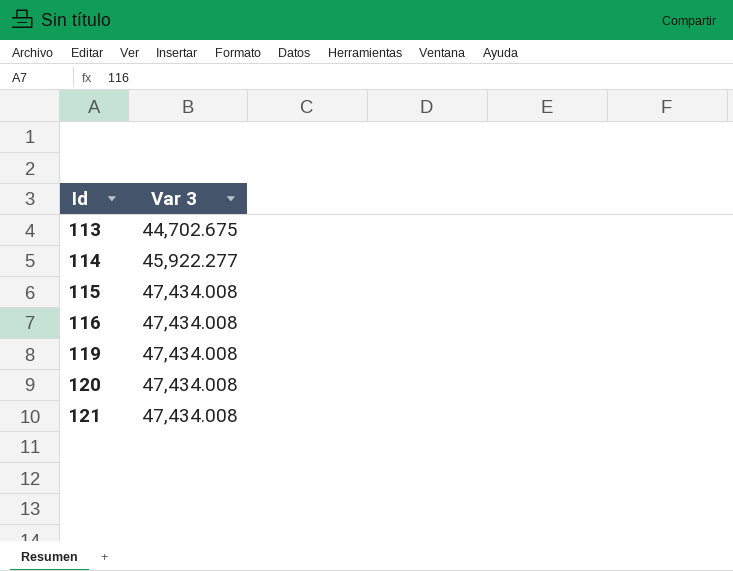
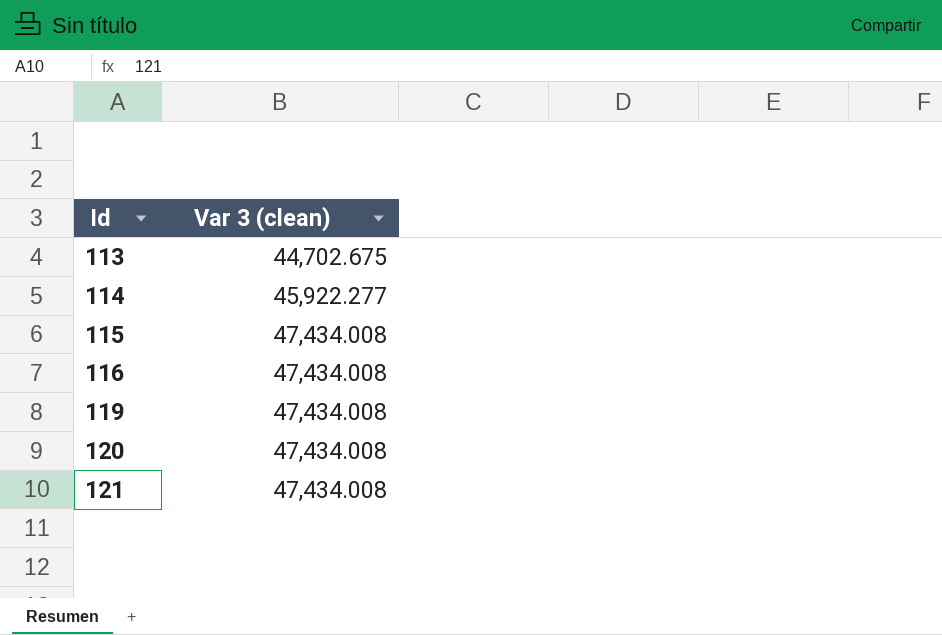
column name: Var 3 -> Var 3 (clean)

